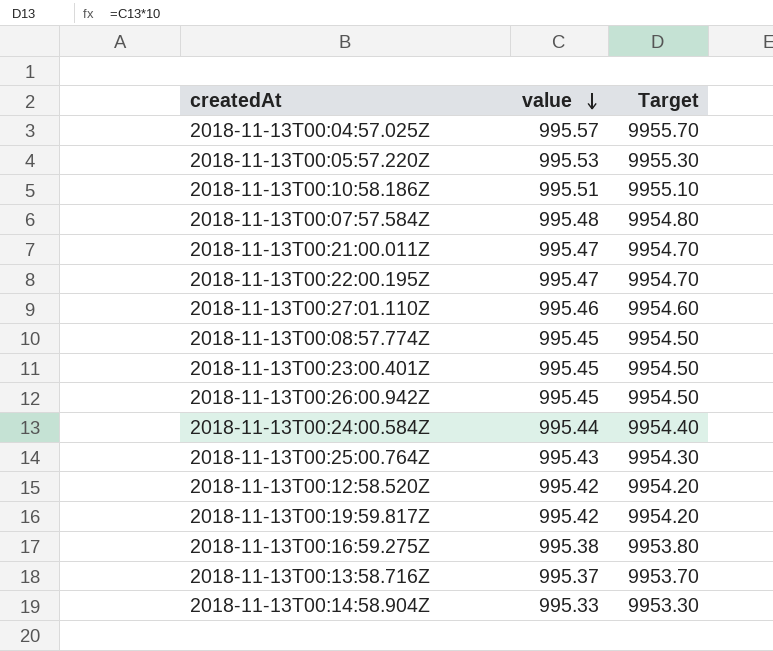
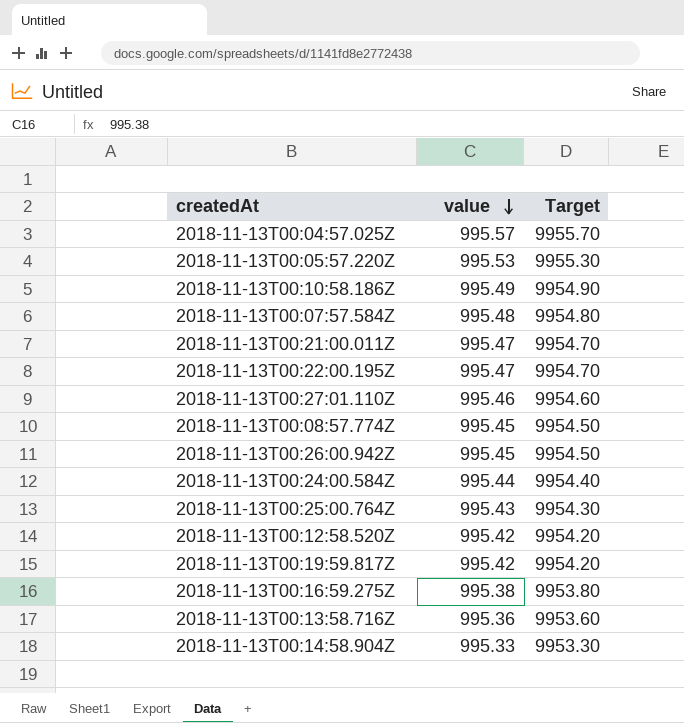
row 2018-11-13T00:23:00.401Z: 995.45 | 9954.50 -> none
2018-11-13T00:10:58.186Z | value: 995.51 -> 995.49
2018-11-13T00:10:58.186Z | Target: 9955.10 -> 9954.90
2018-11-13T00:13:58.716Z | value: 995.37 -> 995.36
2018-11-13T00:13:58.716Z | Target: 9953.70 -> 9953.60

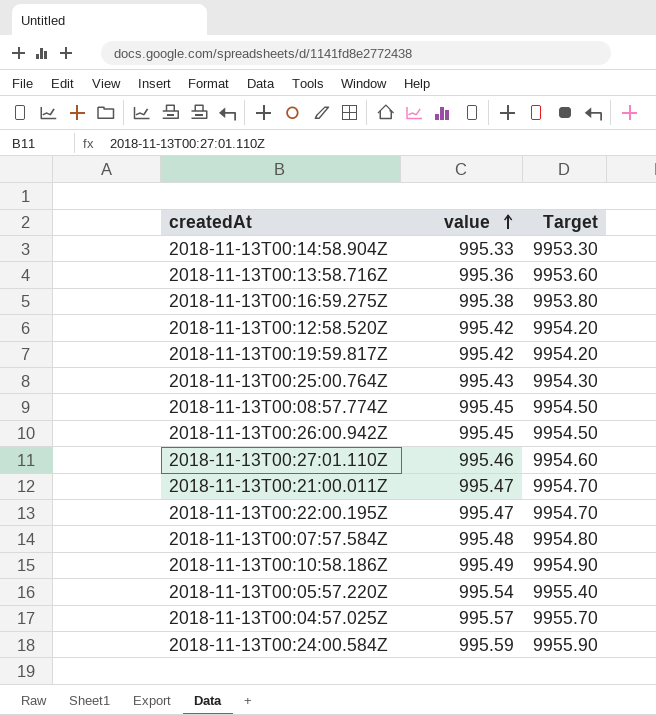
row order: value descending -> value ascending
2018-11-13T00:05:57.220Z | value: 995.53 -> 995.54
2018-11-13T00:05:57.220Z | Target: 9955.30 -> 9955.40
2018-11-13T00:24:00.584Z | value: 995.44 -> 995.59
2018-11-13T00:24:00.584Z | Target: 9954.40 -> 9955.90

